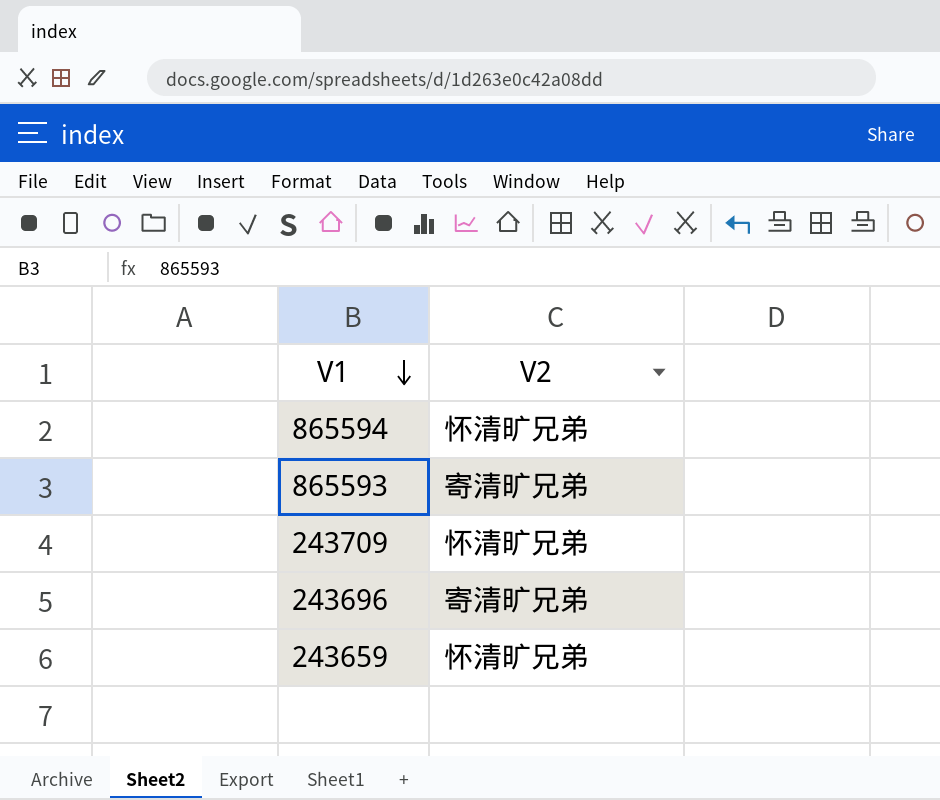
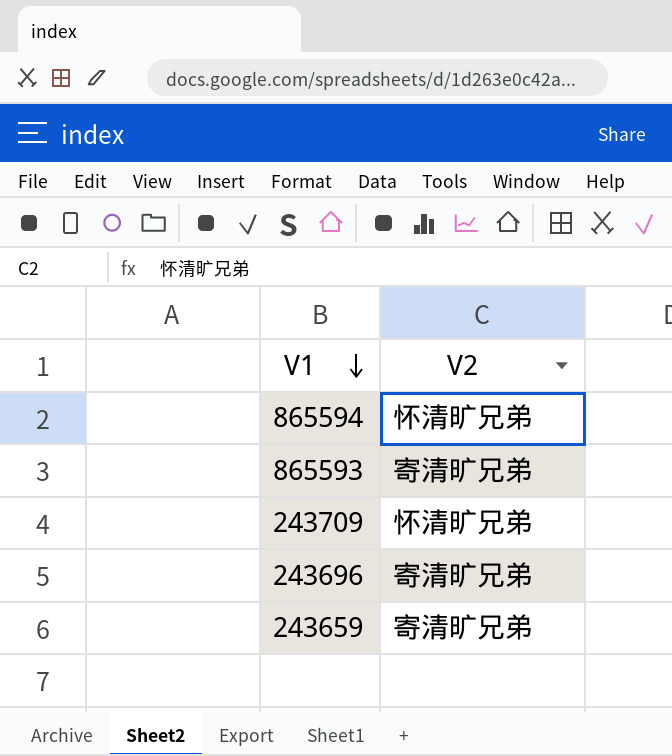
243659 | V2: 怀清旷兄弟 -> 寄清旷兄弟

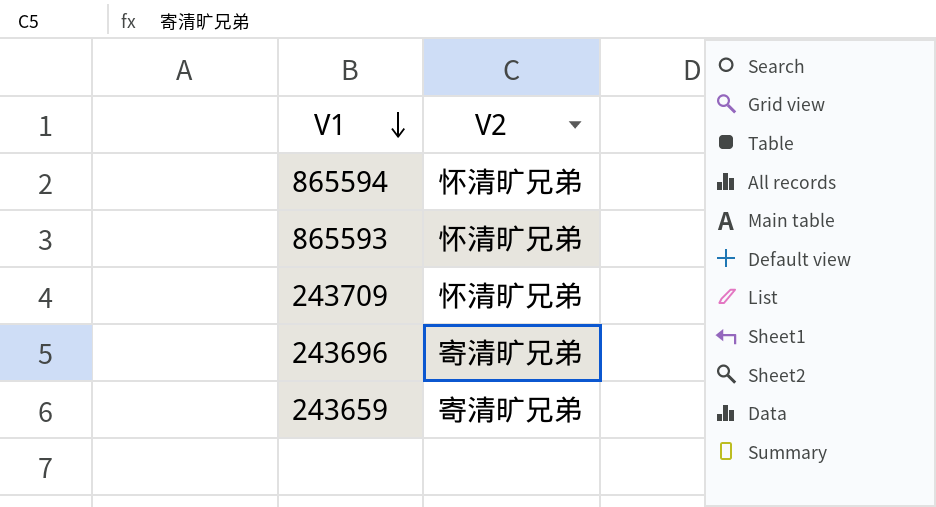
865593 | V2: 寄清旷兄弟 -> 怀清旷兄弟

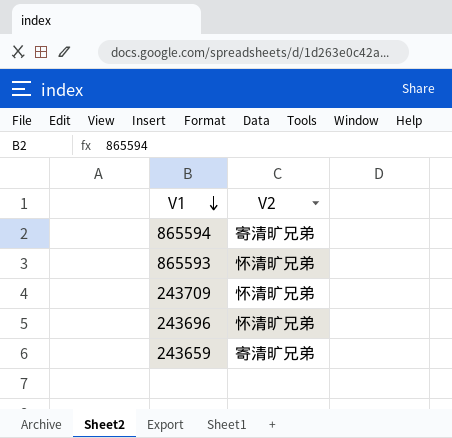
865594 | V2: 怀清旷兄弟 -> 寄清旷兄弟
243696 | V2: 寄清旷兄弟 -> 怀清旷兄弟

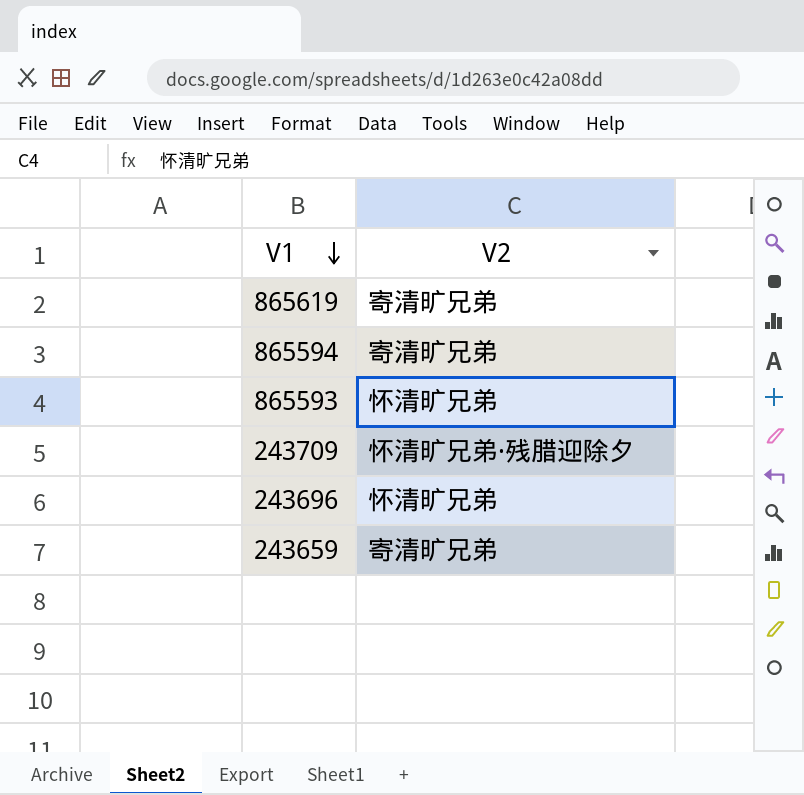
row 865619: none -> 寄清旷兄弟
243709 | V2: 怀清旷兄弟 -> 怀清旷兄弟·残腊迎除夕

